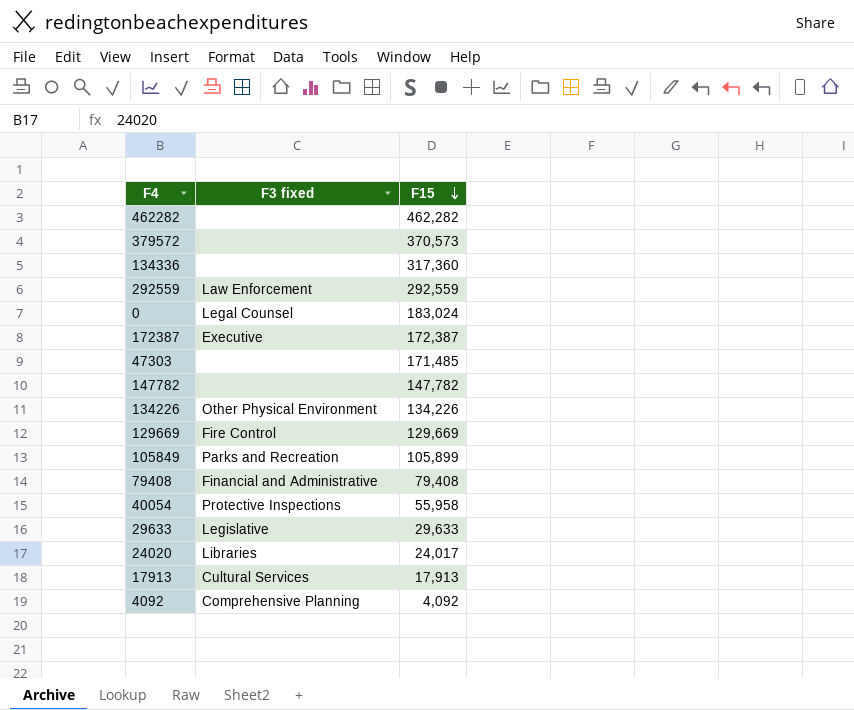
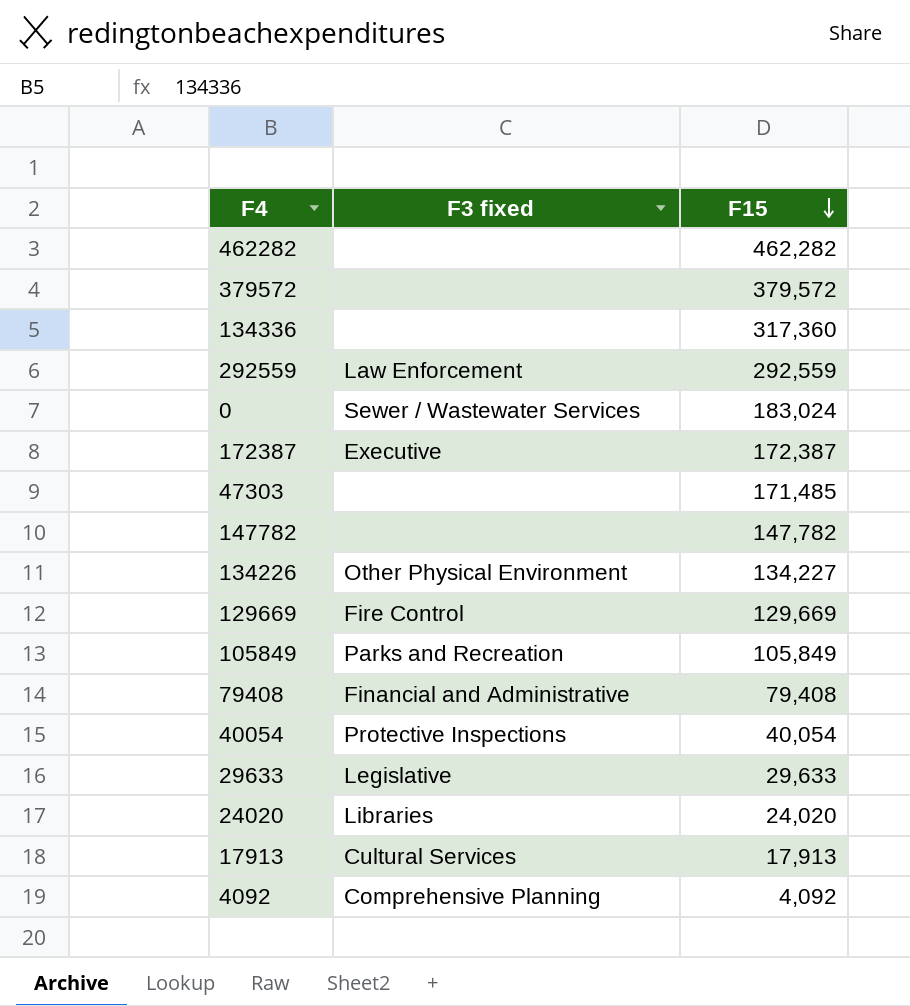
379572 | F15: 370,573 -> 379,572
0 | F3 fixed: Legal Counsel -> Sewer / Wastewater Services
134226 | F15: 134,226 -> 134,227
105849 | F15: 105,899 -> 105,849
40054 | F15: 55,958 -> 40,054
24020 | F15: 24,017 -> 24,020

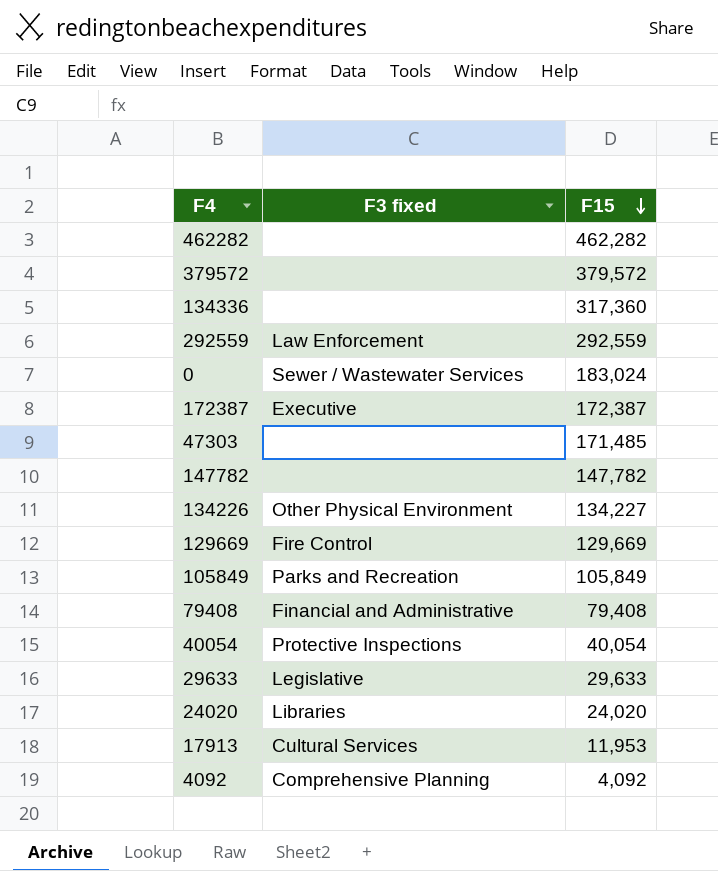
17913 | F15: 17,913 -> 11,953

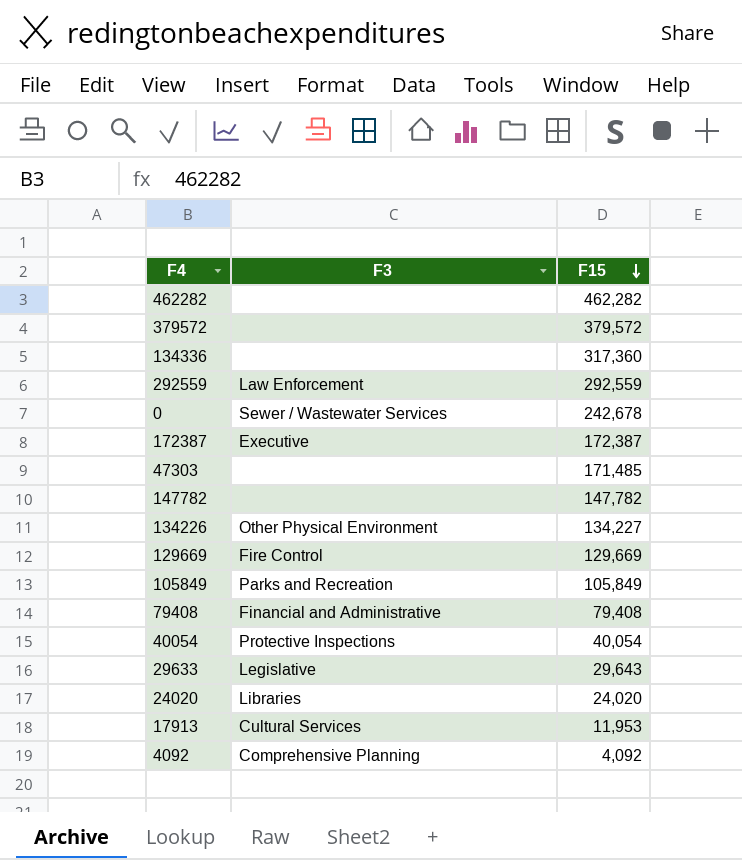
column name: F3 fixed -> F3
0 | F15: 183,024 -> 242,678
29633 | F15: 29,633 -> 29,643

